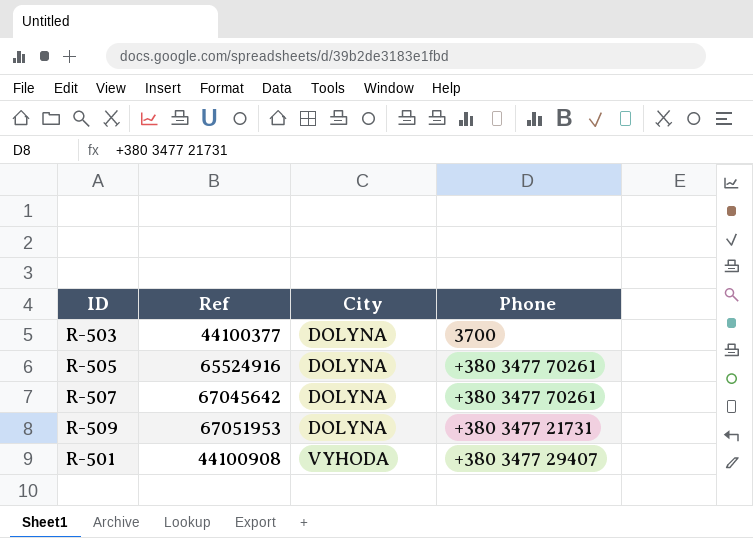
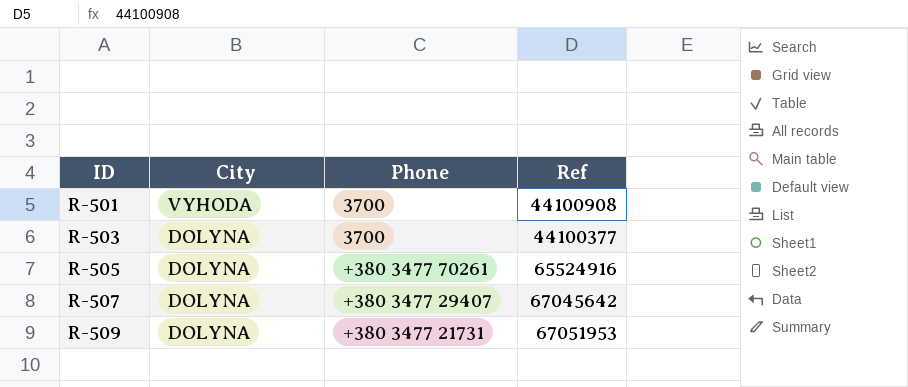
row order: City ascending -> ID ascending
column Ref | position: 2 -> 4
R-501 | Phone: +380 3477 29407 -> 3700
R-507 | Phone: +380 3477 70261 -> +380 3477 29407

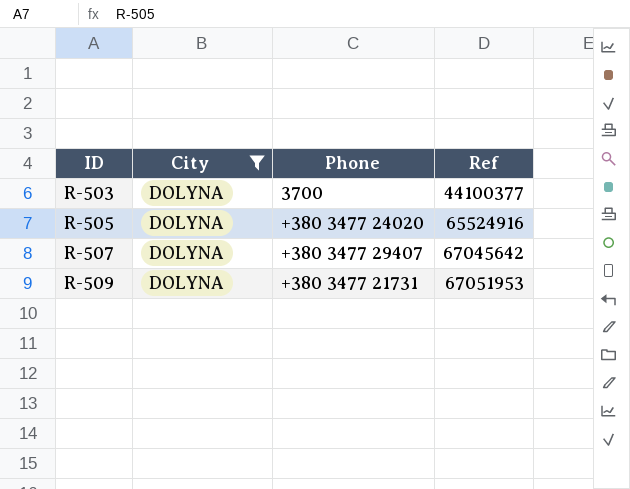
filter: none -> City = DOLYNA
R-505 | Phone: +380 3477 70261 -> +380 3477 24020

